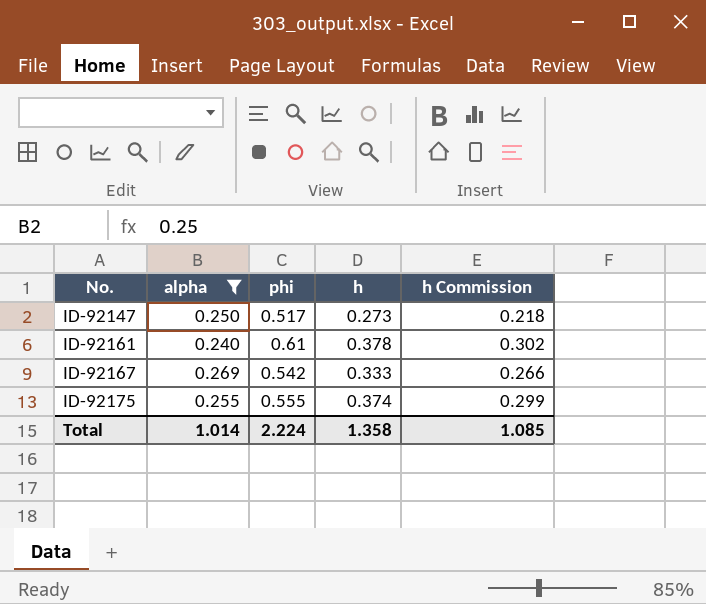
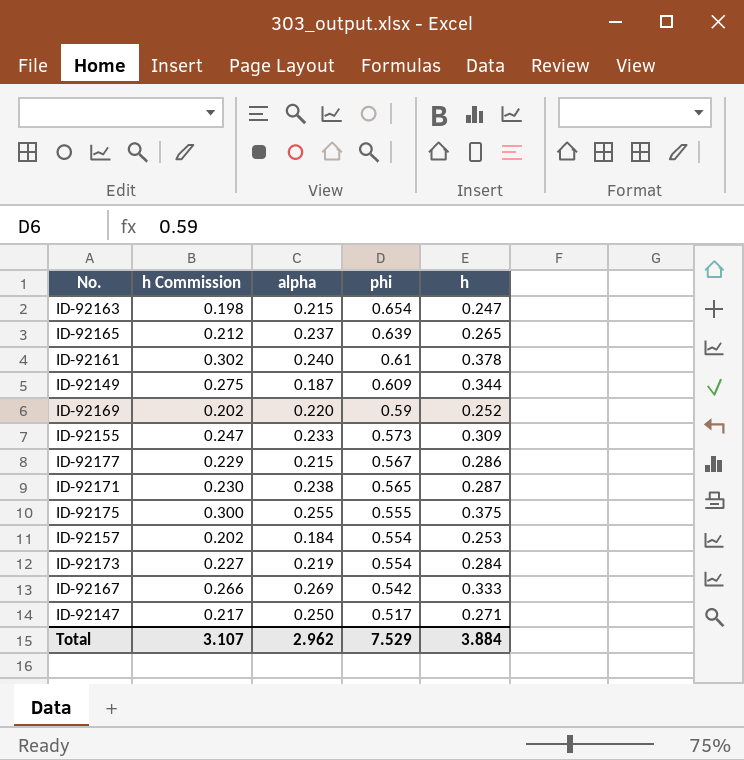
filter: alpha >= 0.240 -> none
row order: No. ascending -> phi descending
column h Commission | position: 5 -> 2
ID-92175 | h Commission: 0.299 -> 0.300
ID-92175 | h: 0.374 -> 0.375
ID-92147 | h Commission: 0.218 -> 0.217
ID-92147 | h: 0.273 -> 0.271
Total | h Commission: 1.085 -> 3.107
Total | alpha: 1.014 -> 2.962
Total | phi: 2.224 -> 7.529
Total | h: 1.358 -> 3.884

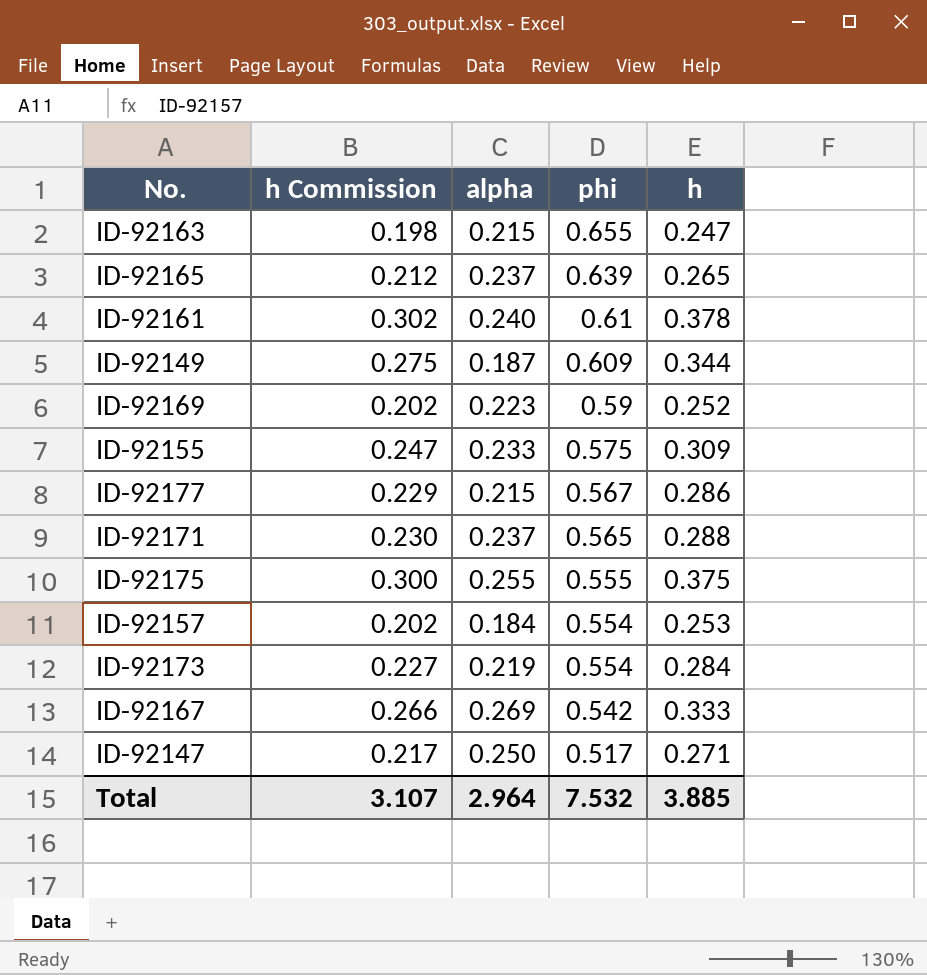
ID-92163 | phi: 0.654 -> 0.655
ID-92169 | alpha: 0.220 -> 0.223
ID-92155 | phi: 0.573 -> 0.575
ID-92171 | alpha: 0.238 -> 0.237
ID-92171 | h: 0.287 -> 0.288
Total | alpha: 2.962 -> 2.964
Total | phi: 7.529 -> 7.532
Total | h: 3.884 -> 3.885

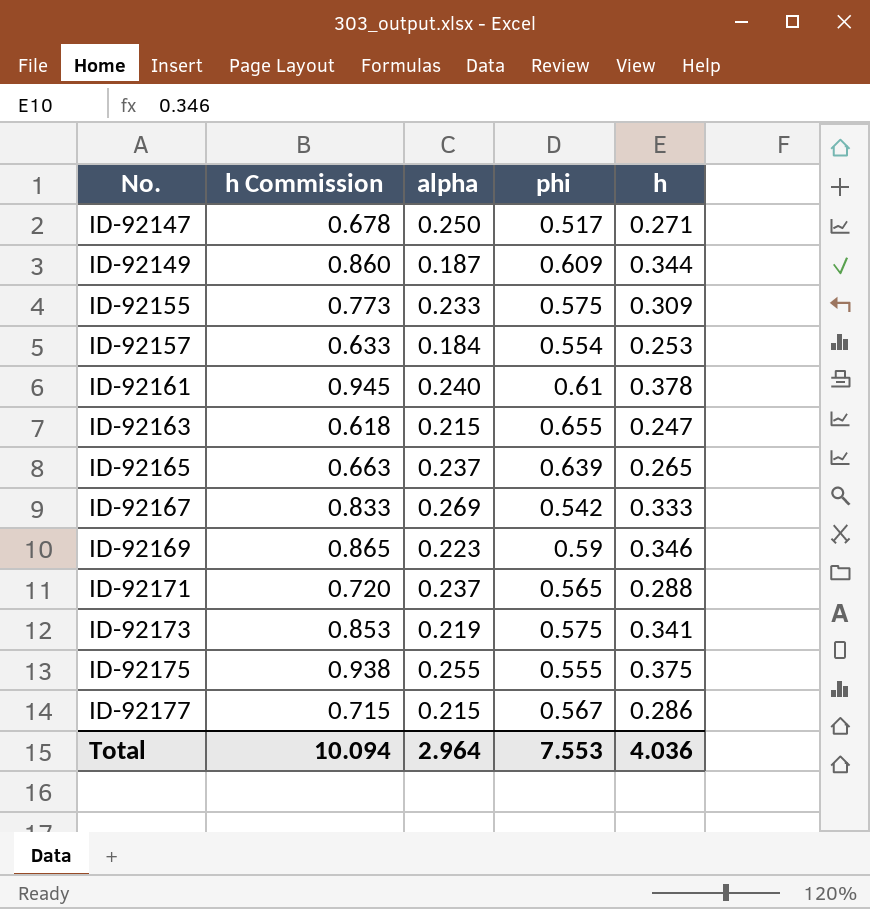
row order: phi descending -> No. ascending
column h Commission | formula: [h] * 0.8 -> [h] * 2.5
ID-92169 | h: 0.252 -> 0.346
ID-92173 | phi: 0.554 -> 0.575
ID-92173 | h: 0.284 -> 0.341
Total | h Commission: 3.107 -> 10.094
Total | phi: 7.532 -> 7.553
Total | h: 3.885 -> 4.036

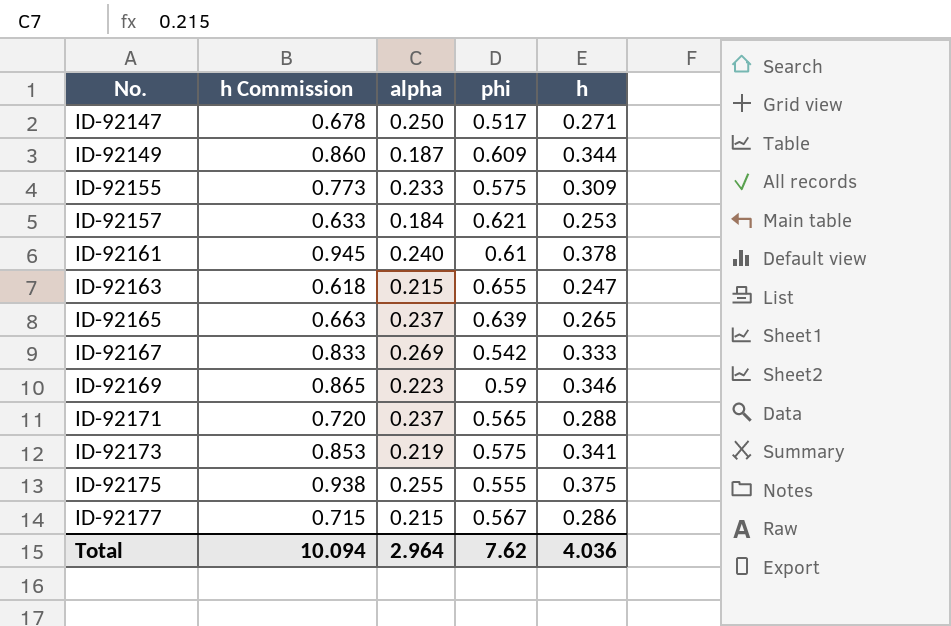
ID-92157 | phi: 0.554 -> 0.621
Total | phi: 7.553 -> 7.62

